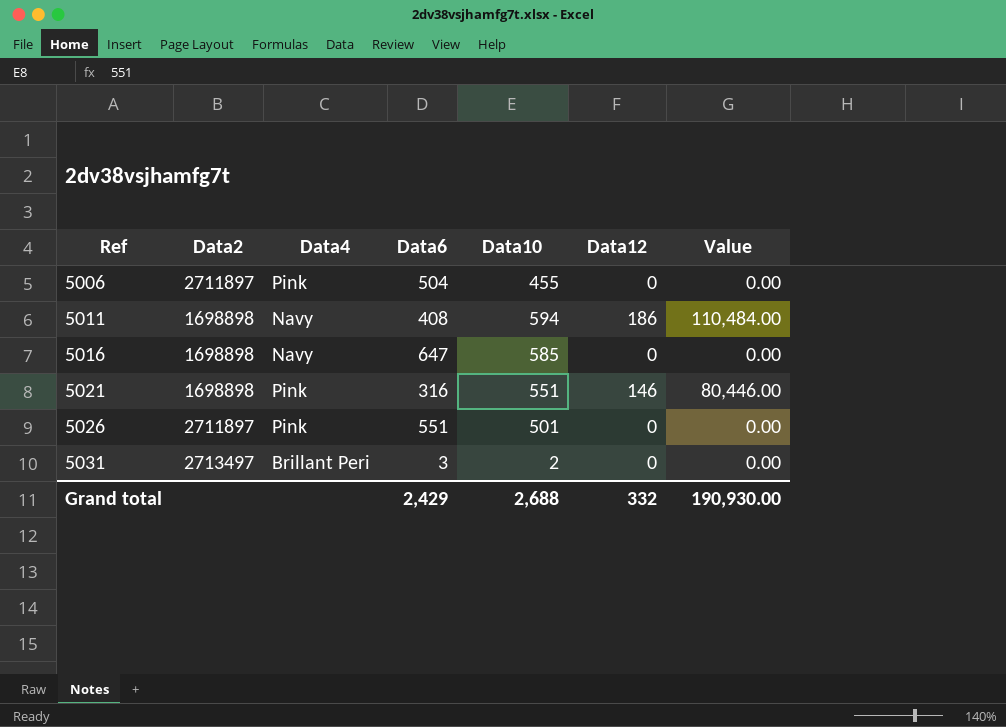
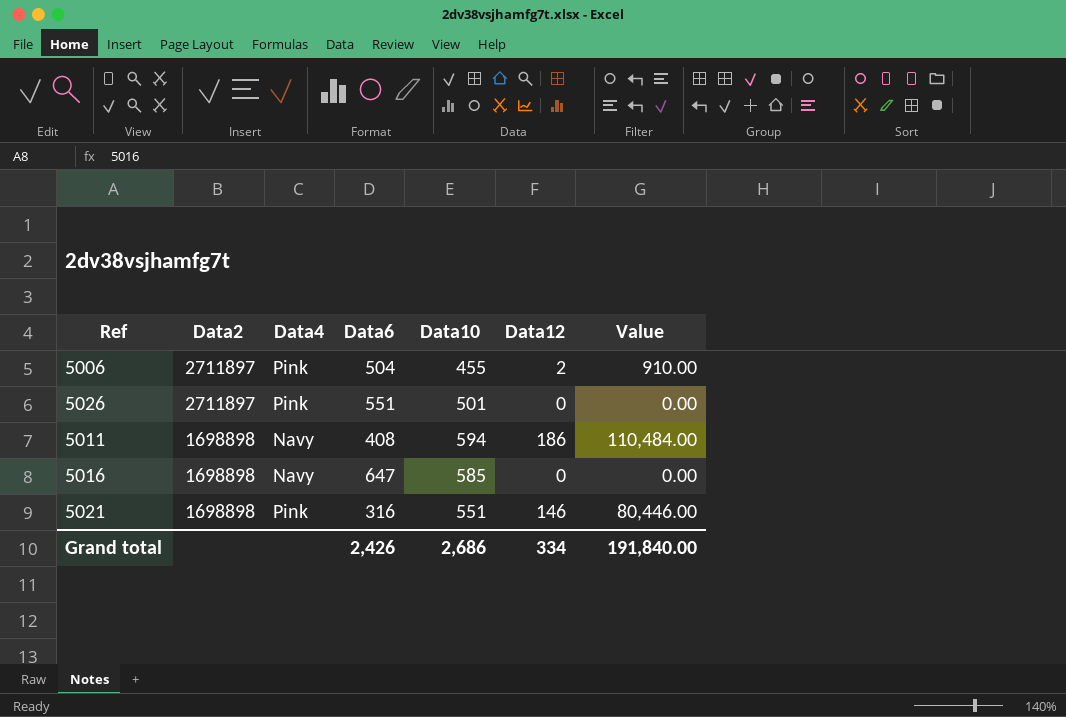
row order: Ref ascending -> Data2 descending
row 5031: 2713497 | Brillant Peri | 3 | 2 | 0 | 0.00 -> none
5006 | Data12: 0 -> 2
5006 | Value: 0.00 -> 910.00
Grand total | Data6: 2,429 -> 2,426
Grand total | Data10: 2,688 -> 2,686
Grand total | Data12: 332 -> 334
Grand total | Value: 190,930.00 -> 191,840.00

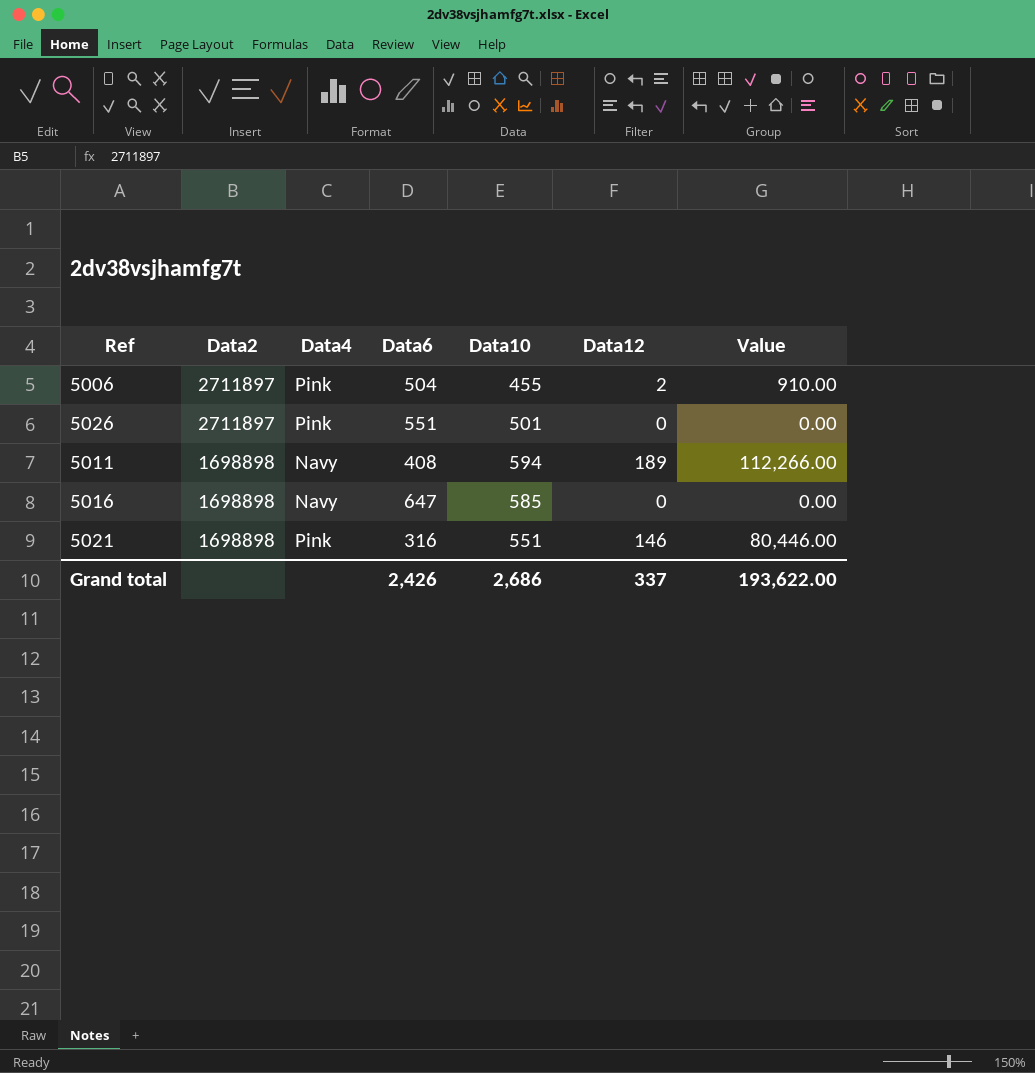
5011 | Data12: 186 -> 189
5011 | Value: 110,484.00 -> 112,266.00
Grand total | Data12: 334 -> 337
Grand total | Value: 191,840.00 -> 193,622.00

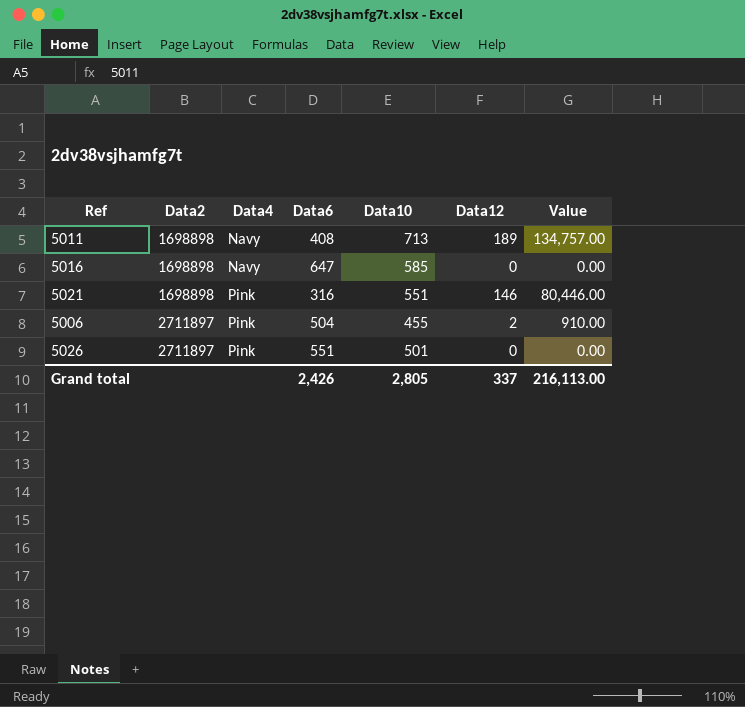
row order: Data2 descending -> Data2 ascending
5011 | Data10: 594 -> 713
5011 | Value: 112,266.00 -> 134,757.00
Grand total | Data10: 2,686 -> 2,805
Grand total | Value: 193,622.00 -> 216,113.00

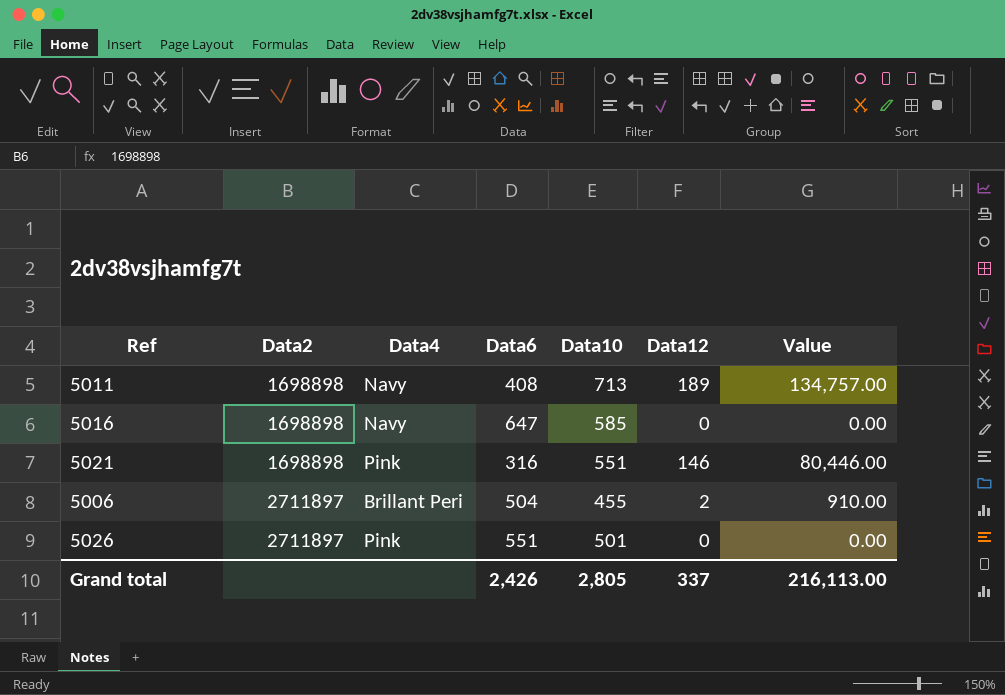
5006 | Data4: Pink -> Brillant Peri

